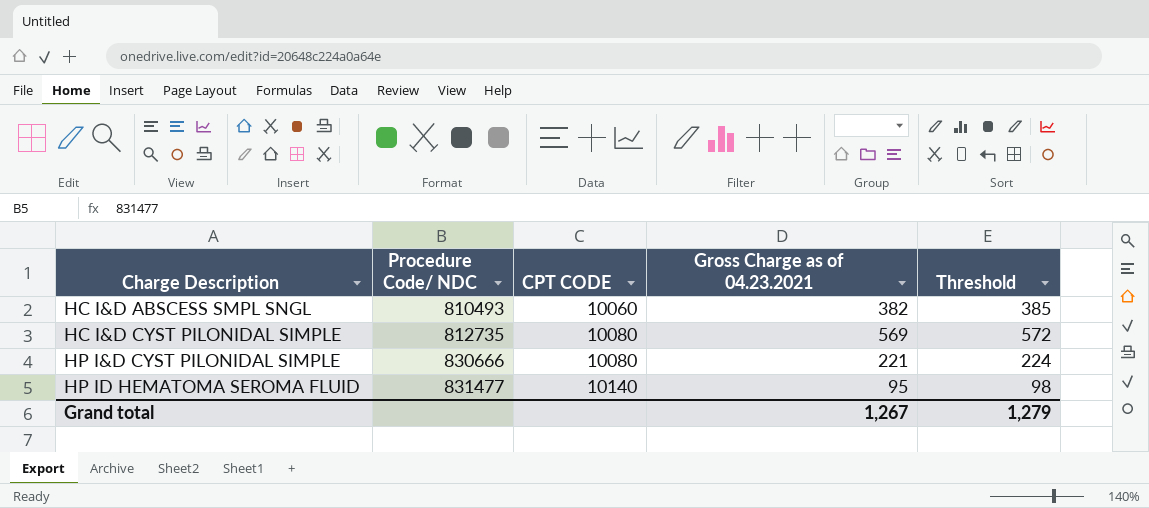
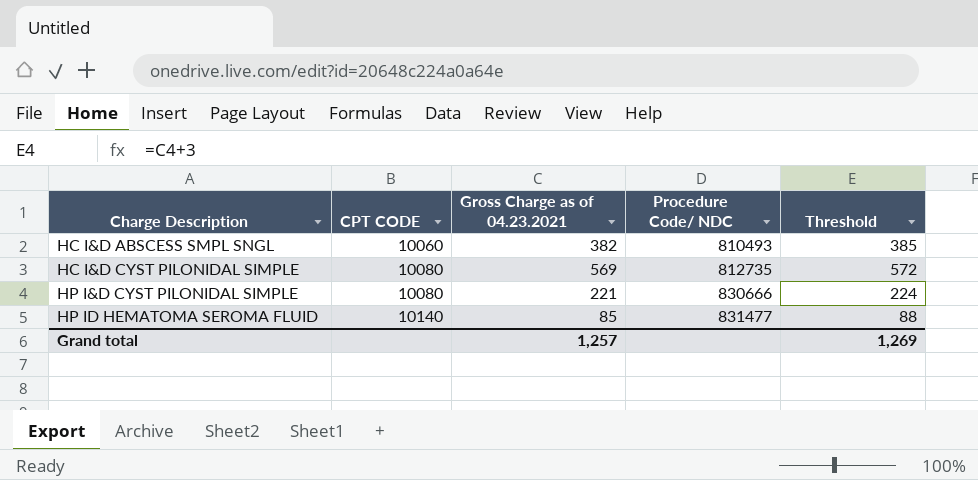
column Procedure Code/ NDC | position: 2 -> 4
HP ID HEMATOMA SEROMA FLUID | Gross Charge as of 04.23.2021: 95 -> 85
HP ID HEMATOMA SEROMA FLUID | Threshold: 98 -> 88
Grand total | Gross Charge as of 04.23.2021: 1,267 -> 1,257
Grand total | Threshold: 1,279 -> 1,269

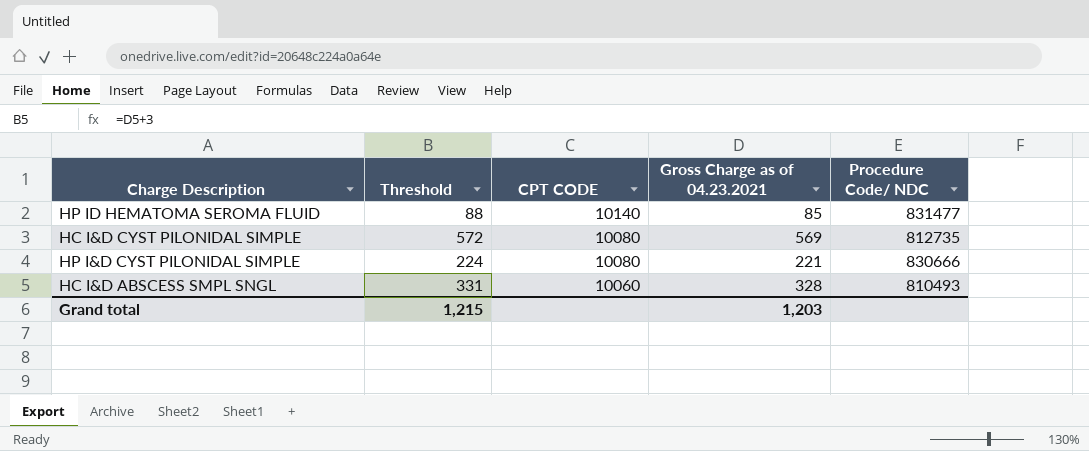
row order: Charge Description ascending -> CPT CODE descending
column Threshold | position: 5 -> 2
HC I&D ABSCESS SMPL SNGL | Threshold: 385 -> 331
HC I&D ABSCESS SMPL SNGL | Gross Charge as of 04.23.2021: 382 -> 328
Grand total | Threshold: 1,269 -> 1,215
Grand total | Gross Charge as of 04.23.2021: 1,257 -> 1,203

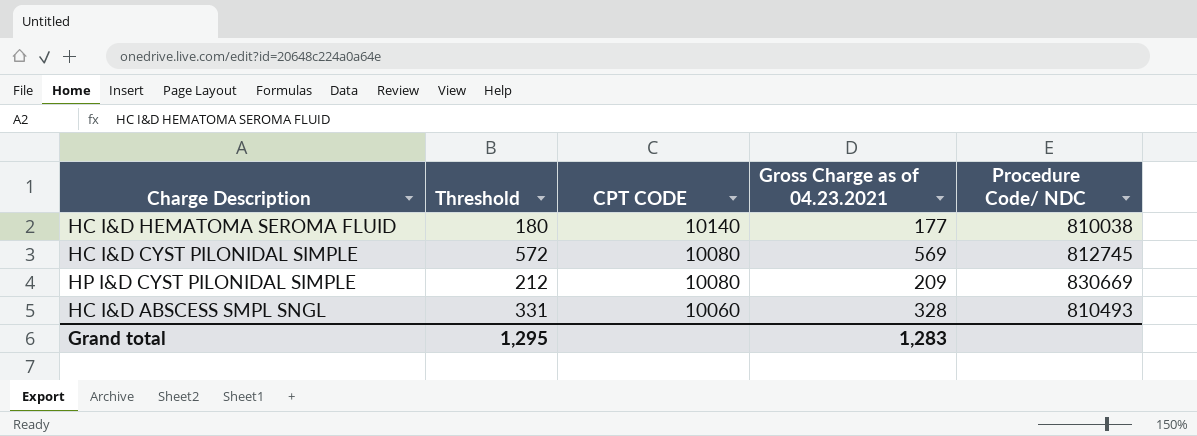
row HP ID HEMATOMA SEROMA FLUID: 88 | 10140 | 85 | 831477 -> none
row HC I&D HEMATOMA SEROMA FLUID: none -> 180 | 10140 | 177 | 810038
HC I&D CYST PILONIDAL SIMPLE | Procedure Code/ NDC: 812735 -> 812745
HP I&D CYST PILONIDAL SIMPLE | Threshold: 224 -> 212
HP I&D CYST PILONIDAL SIMPLE | Gross Charge as of 04.23.2021: 221 -> 209
HP I&D CYST PILONIDAL SIMPLE | Procedure Code/ NDC: 830666 -> 830669
Grand total | Threshold: 1,215 -> 1,295
Grand total | Gross Charge as of 04.23.2021: 1,203 -> 1,283

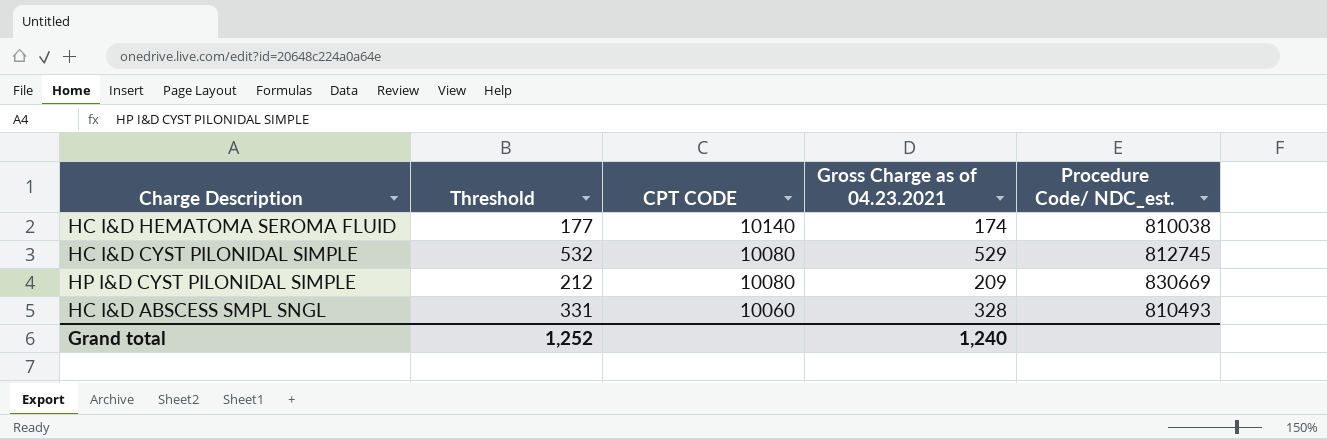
column name: Procedure Code/ NDC -> Procedure Code/ NDC_est.
HC I&D HEMATOMA SEROMA FLUID | Threshold: 180 -> 177
HC I&D HEMATOMA SEROMA FLUID | Gross Charge as of 04.23.2021: 177 -> 174
HC I&D CYST PILONIDAL SIMPLE | Threshold: 572 -> 532
HC I&D CYST PILONIDAL SIMPLE | Gross Charge as of 04.23.2021: 569 -> 529
Grand total | Threshold: 1,295 -> 1,252
Grand total | Gross Charge as of 04.23.2021: 1,283 -> 1,240

